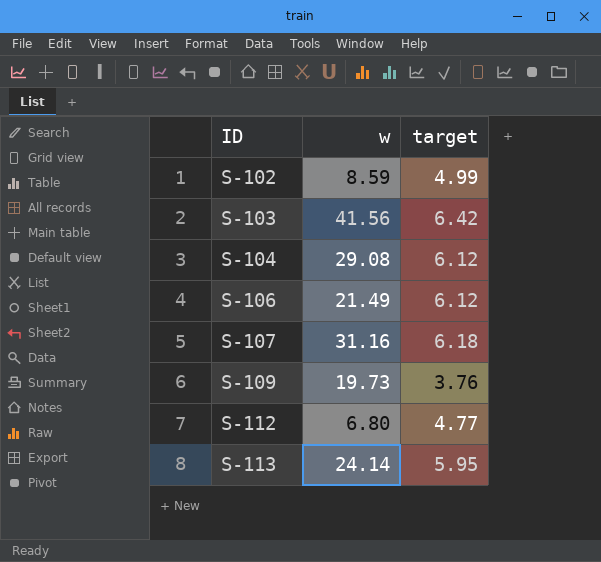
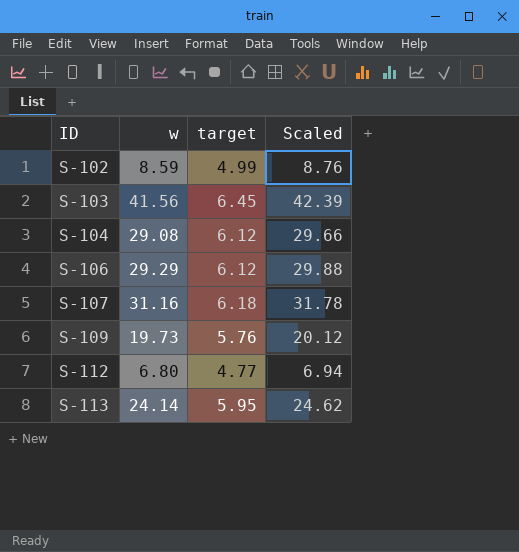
column Scaled | formula: none -> [w] * 1.02
S-103 | target: 6.42 -> 6.45
S-106 | w: 21.49 -> 29.29
S-109 | target: 3.76 -> 5.76

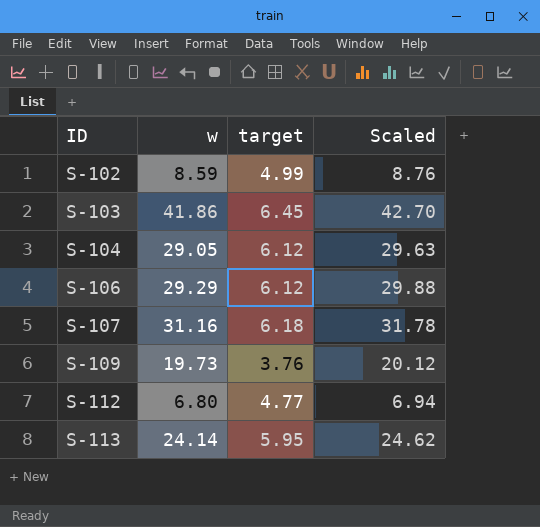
S-103 | w: 41.56 -> 41.86
S-103 | Scaled: 42.39 -> 42.70
S-104 | w: 29.08 -> 29.05
S-104 | Scaled: 29.66 -> 29.63
S-109 | target: 5.76 -> 3.76

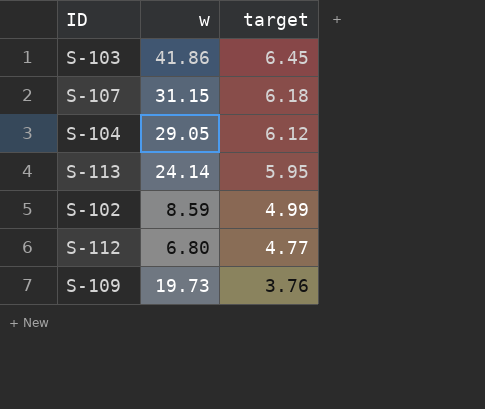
row order: ID ascending -> target descending
column Scaled | formula: [w] * 1.02 -> none
row S-106: 29.29 | 6.12 | 29.88 -> none
S-107 | w: 31.16 -> 31.15

